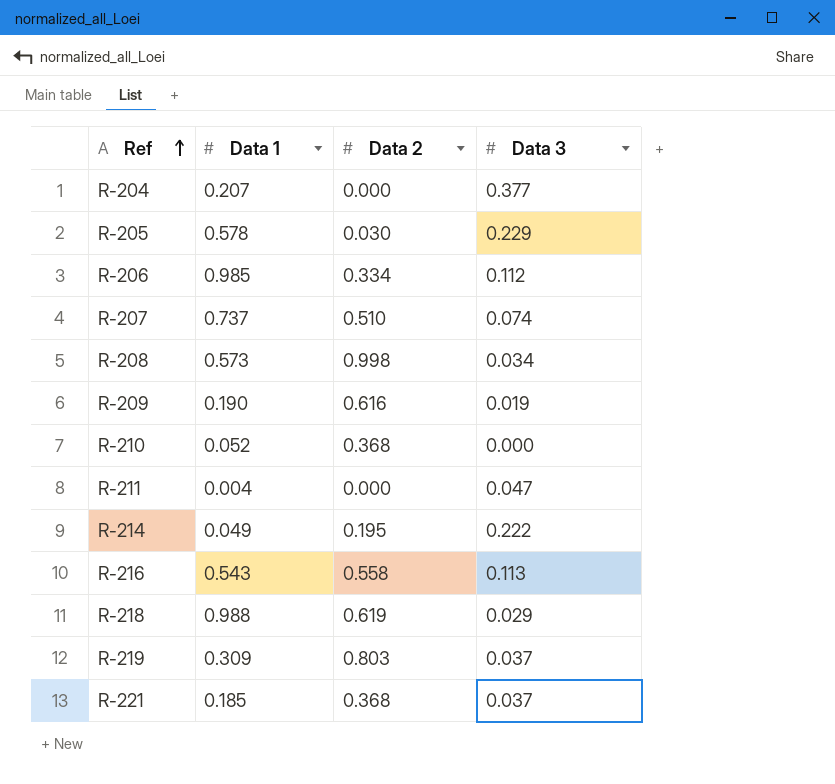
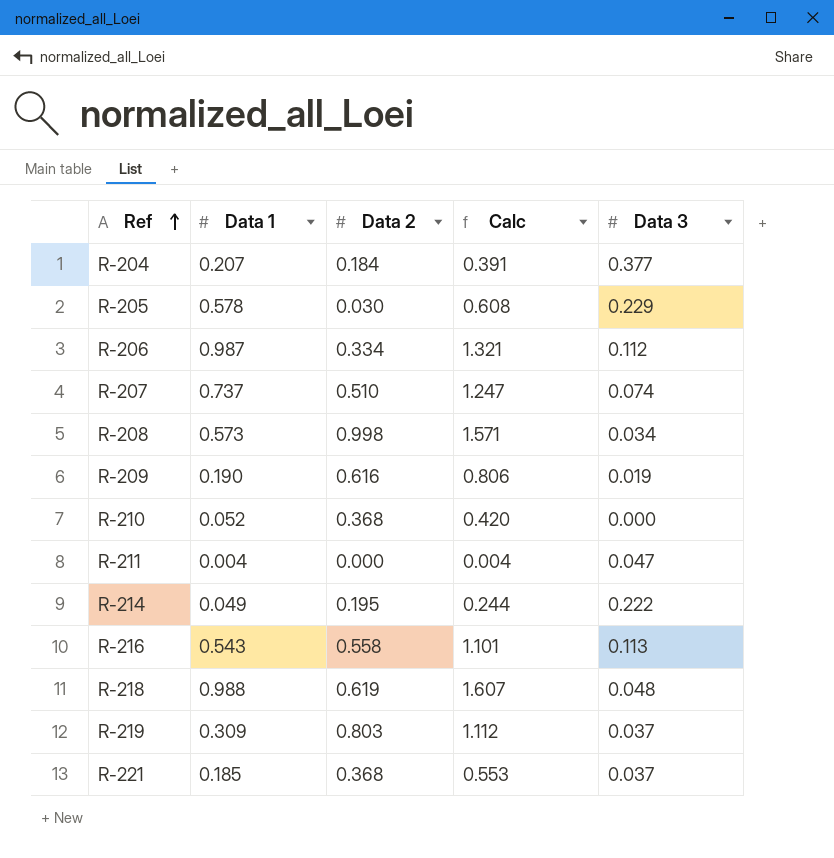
column Calc | formula: none -> [Data 1] + [Data 2]
R-204 | Data 2: 0.000 -> 0.184
R-206 | Data 1: 0.985 -> 0.987
R-218 | Data 3: 0.029 -> 0.048

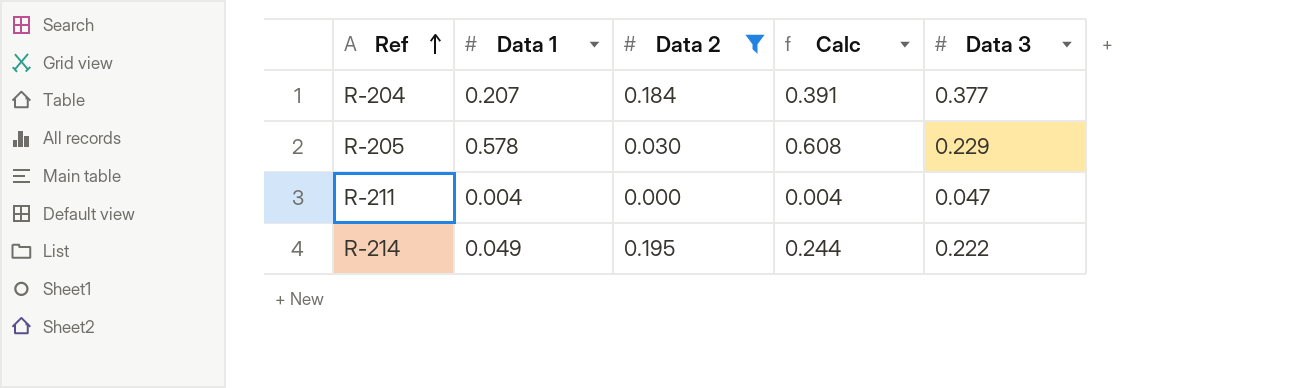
filter: none -> Data 2 <= 0.195

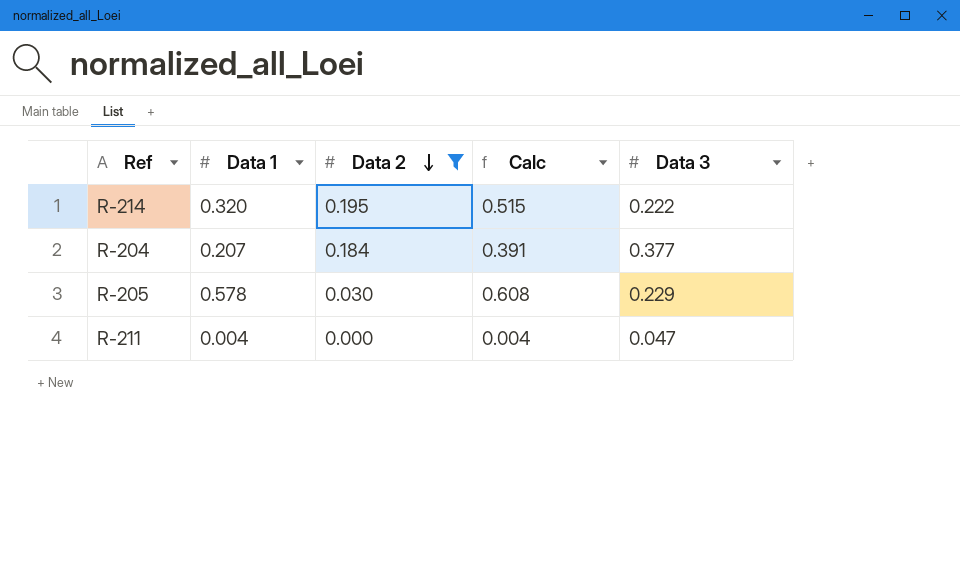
row order: Ref ascending -> Data 2 descending
R-214 | Data 1: 0.049 -> 0.320
R-214 | Calc: 0.244 -> 0.515

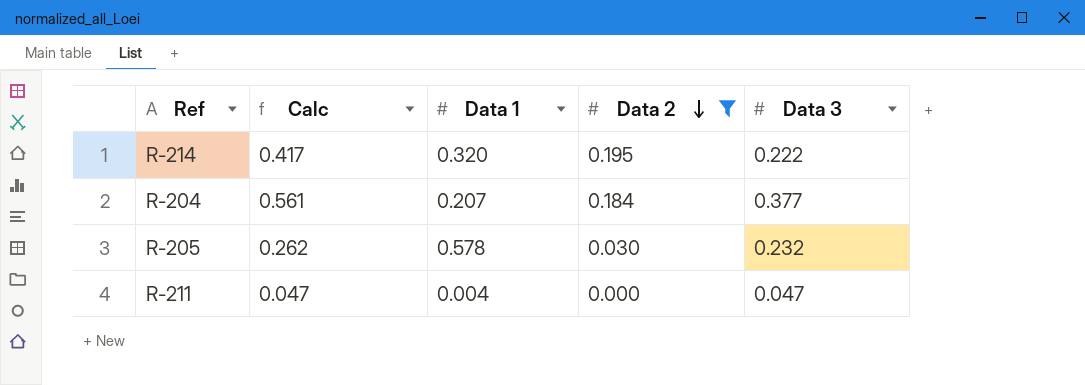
column Calc | formula: [Data 1] + [Data 2] -> [Data 2] + [Data 3]
column Calc | position: 4 -> 2
R-205 | Data 3: 0.229 -> 0.232

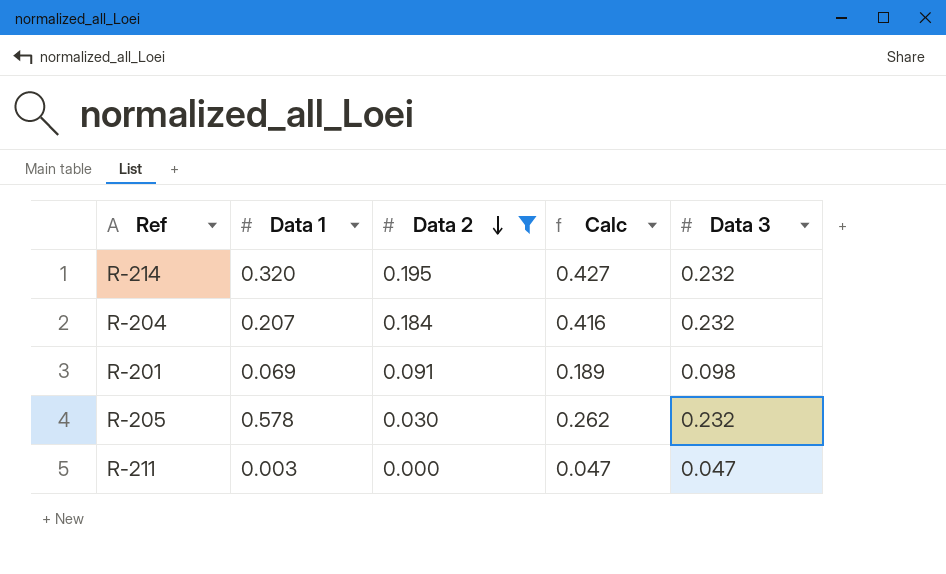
column Calc | position: 2 -> 4
R-214 | Calc: 0.417 -> 0.427
R-214 | Data 3: 0.222 -> 0.232
R-204 | Calc: 0.561 -> 0.416
R-204 | Data 3: 0.377 -> 0.232
row R-201: none -> 0.069 | 0.091 | 0.189 | 0.098
R-211 | Data 1: 0.004 -> 0.003

